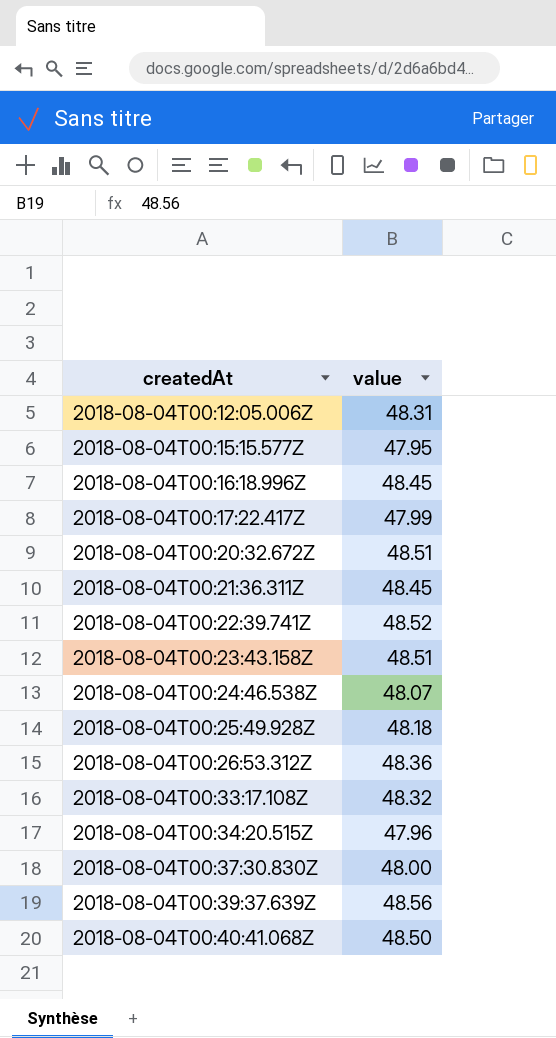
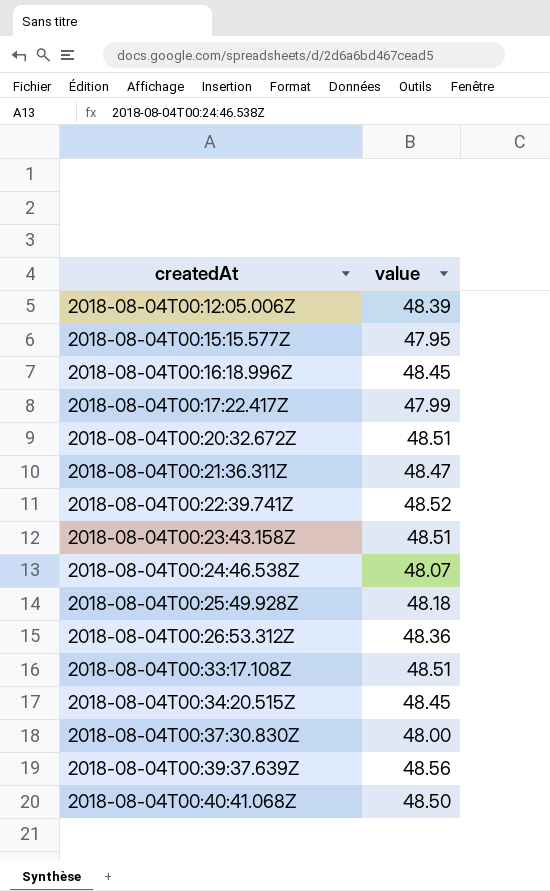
2018-08-04T00:12:05.006Z | value: 48.31 -> 48.39
2018-08-04T00:21:36.311Z | value: 48.45 -> 48.47
2018-08-04T00:33:17.108Z | value: 48.32 -> 48.51
2018-08-04T00:34:20.515Z | value: 47.96 -> 48.45

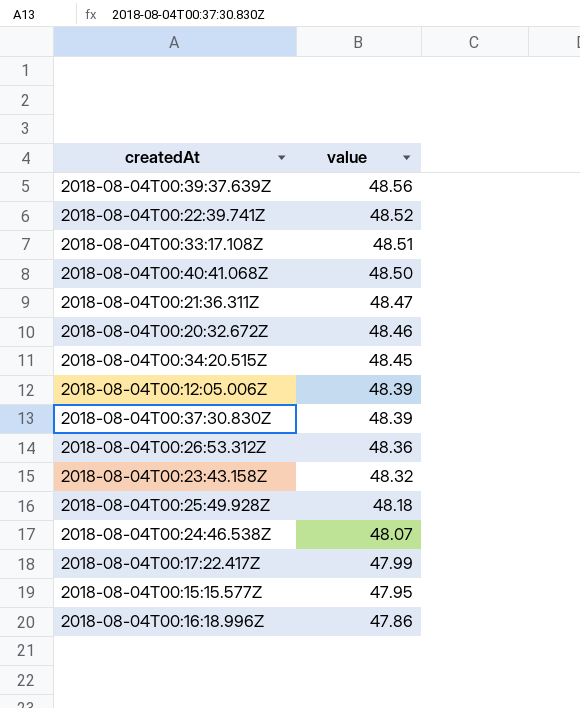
row order: createdAt ascending -> value descending
2018-08-04T00:20:32.672Z | value: 48.51 -> 48.46
2018-08-04T00:37:30.830Z | value: 48.00 -> 48.39
2018-08-04T00:23:43.158Z | value: 48.51 -> 48.32
2018-08-04T00:16:18.996Z | value: 48.45 -> 47.86

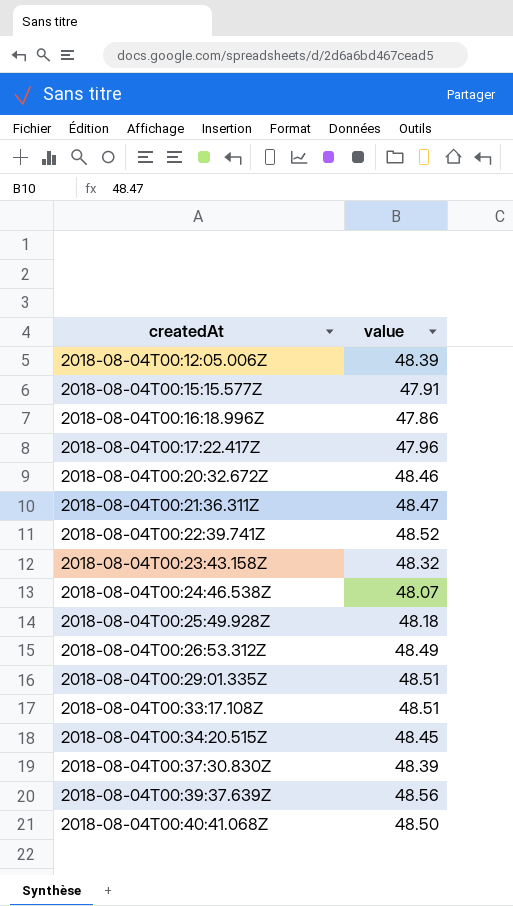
row order: value descending -> createdAt ascending
2018-08-04T00:15:15.577Z | value: 47.95 -> 47.91
2018-08-04T00:17:22.417Z | value: 47.99 -> 47.96
2018-08-04T00:26:53.312Z | value: 48.36 -> 48.49
row 2018-08-04T00:29:01.335Z: none -> 48.51

